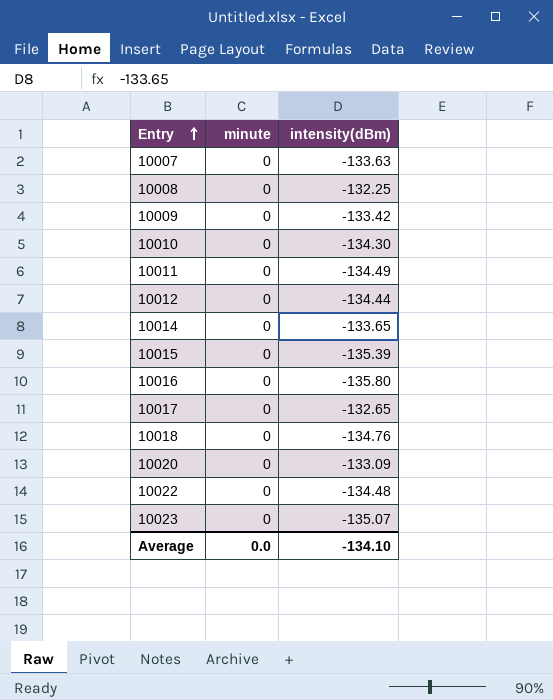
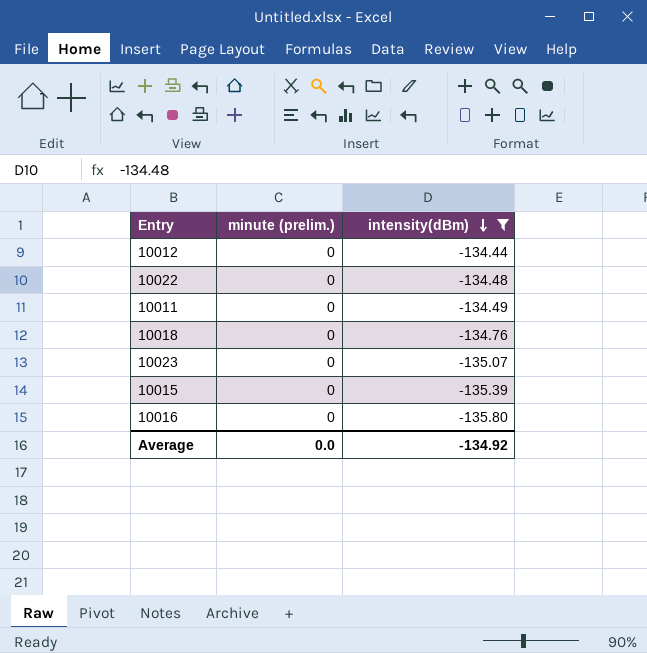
filter: none -> intensity(dBm) <= -134.44
row order: Entry ascending -> intensity(dBm) descending
column name: minute -> minute (prelim.)
Average | intensity(dBm): -134.10 -> -134.92

